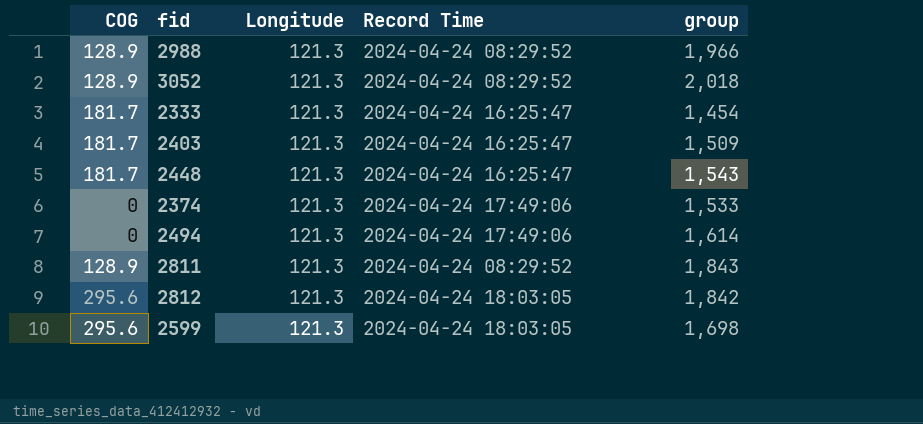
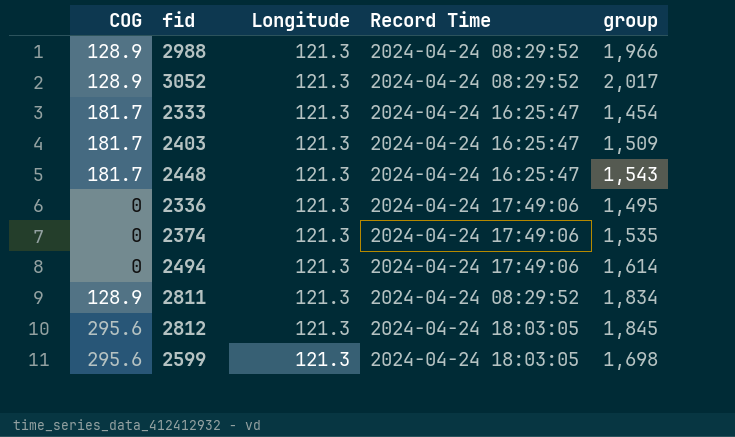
3052 | group: 2,018 -> 2,017
row 2336: none -> 0 | 121.3 | 2024-04-24 17:49:06 | 1,495
2374 | group: 1,533 -> 1,535
2811 | group: 1,843 -> 1,834
2812 | group: 1,842 -> 1,845

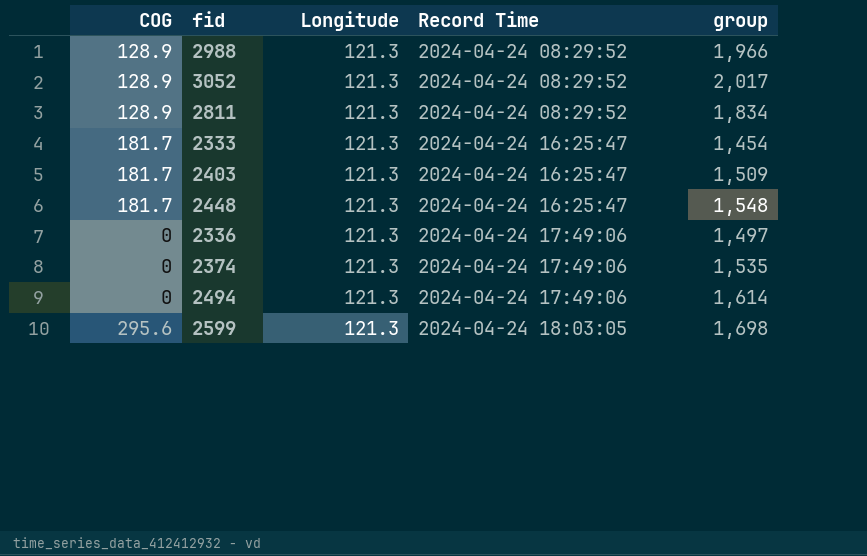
row order: none -> Record Time ascending
row 2812: 295.6 | 121.3 | 2024-04-24 18:03:05 | 1,845 -> none
2448 | group: 1,543 -> 1,548
2336 | group: 1,495 -> 1,497

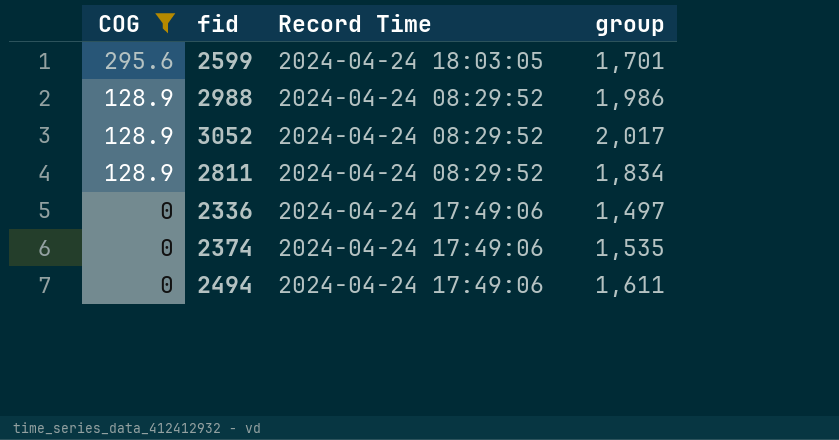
filter: none -> COG != 181.7
row order: Record Time ascending -> COG descending
column Longitude | position: 3 -> none
2599 | group: 1,698 -> 1,701
2988 | group: 1,966 -> 1,986
2494 | group: 1,614 -> 1,611

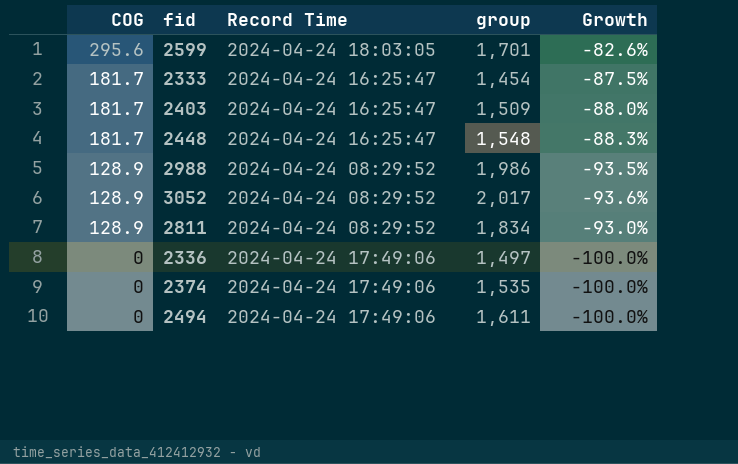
filter: COG != 181.7 -> none
column Growth | formula: none -> ([COG] - [group]) / [group]

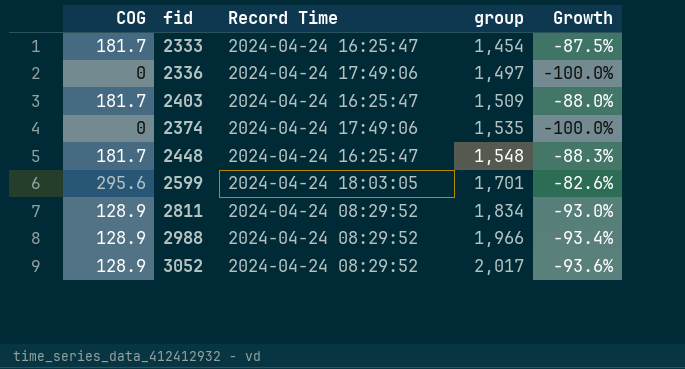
row order: COG descending -> group ascending
row 2494: 0 | 2024-04-24 17:49:06 | 1,611 | -100.0% -> none
2988 | group: 1,986 -> 1,966
2988 | Growth: -93.5% -> -93.4%

